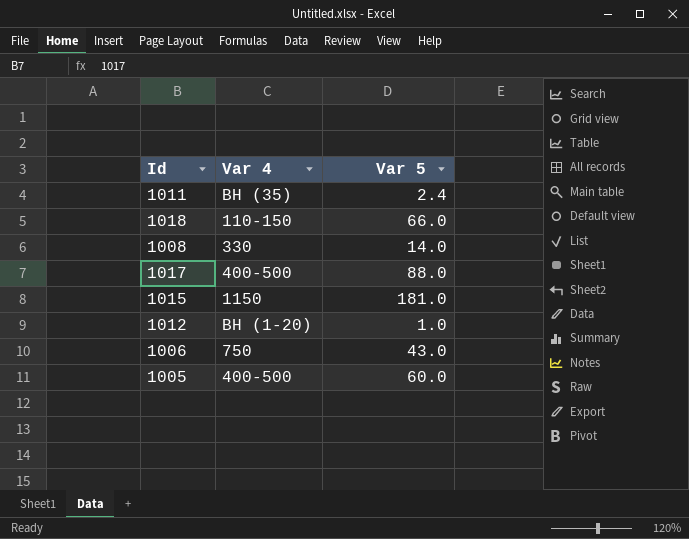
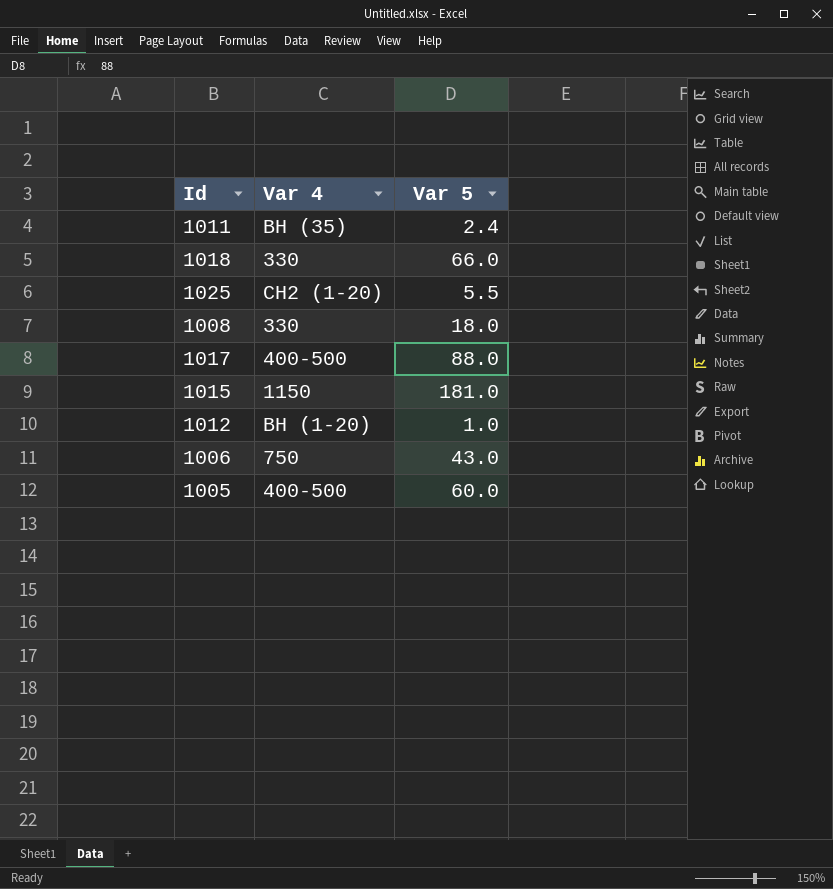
1018 | Var 4: 110-150 -> 330
row 1025: none -> СН2 (1-20) | 5.5
1008 | Var 5: 14.0 -> 18.0

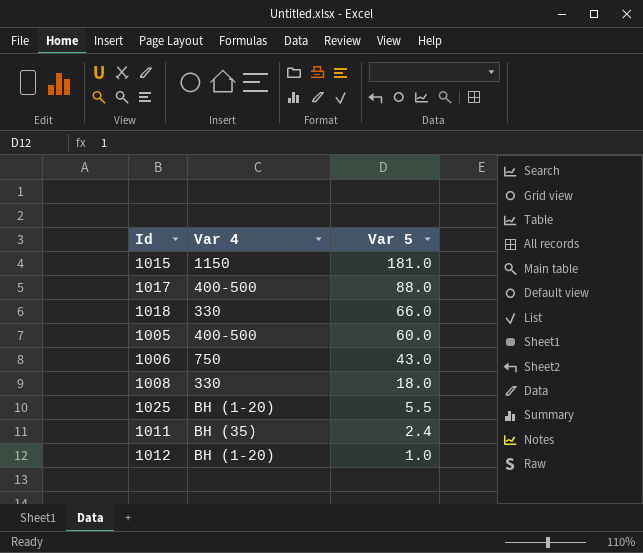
row order: none -> Var 5 descending
1025 | Var 4: СН2 (1-20) -> ВН (1-20)

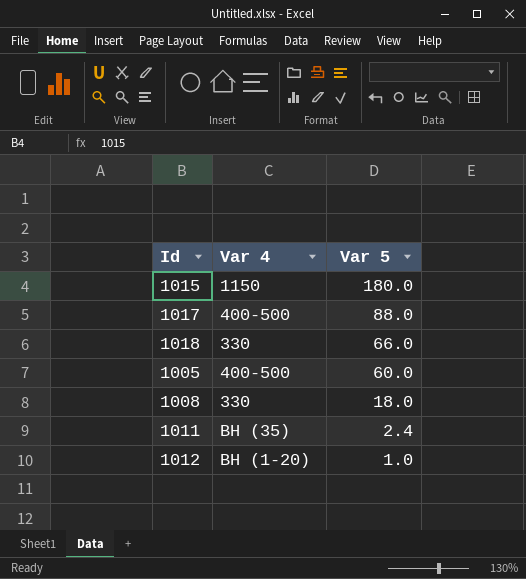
row 1006: 750 | 43.0 -> none
row 1025: ВН (1-20) | 5.5 -> none
1015 | Var 5: 181.0 -> 180.0

